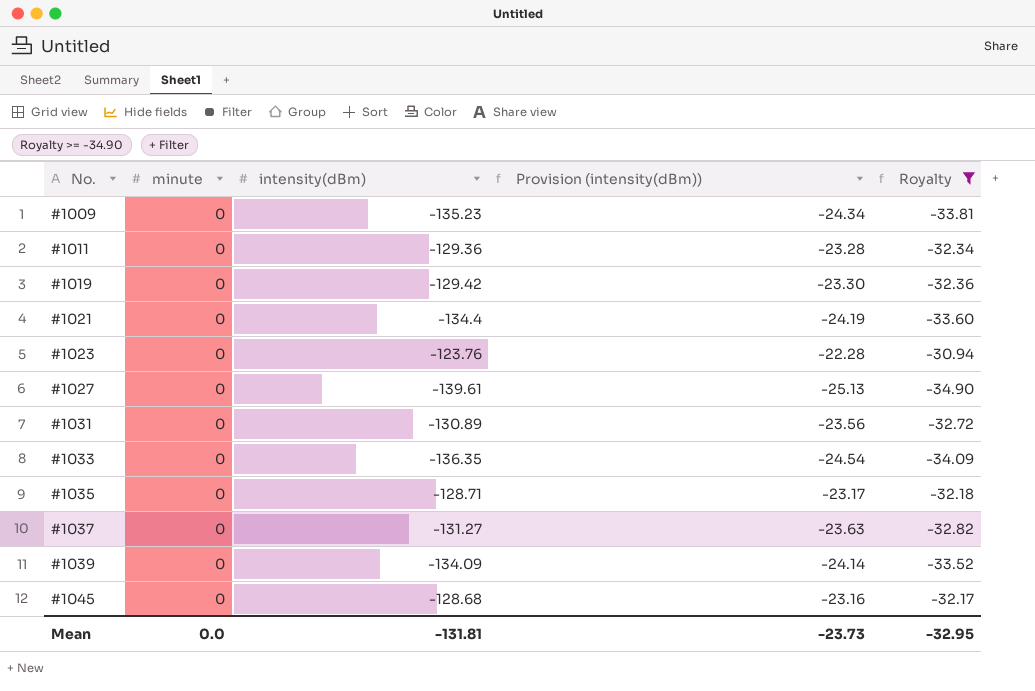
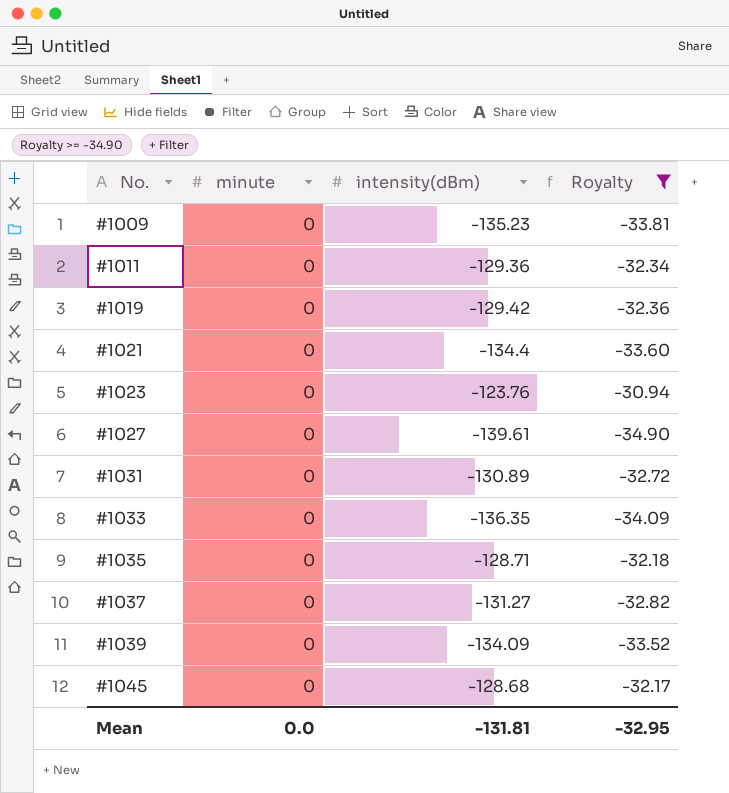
column Provision (intensity(dBm)) | formula: [intensity(dBm)] * 0.18 -> none

